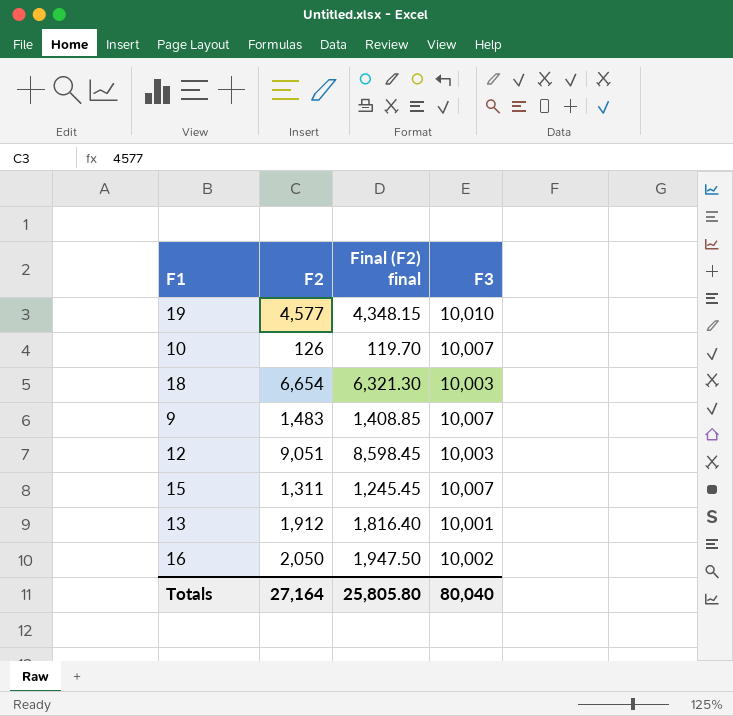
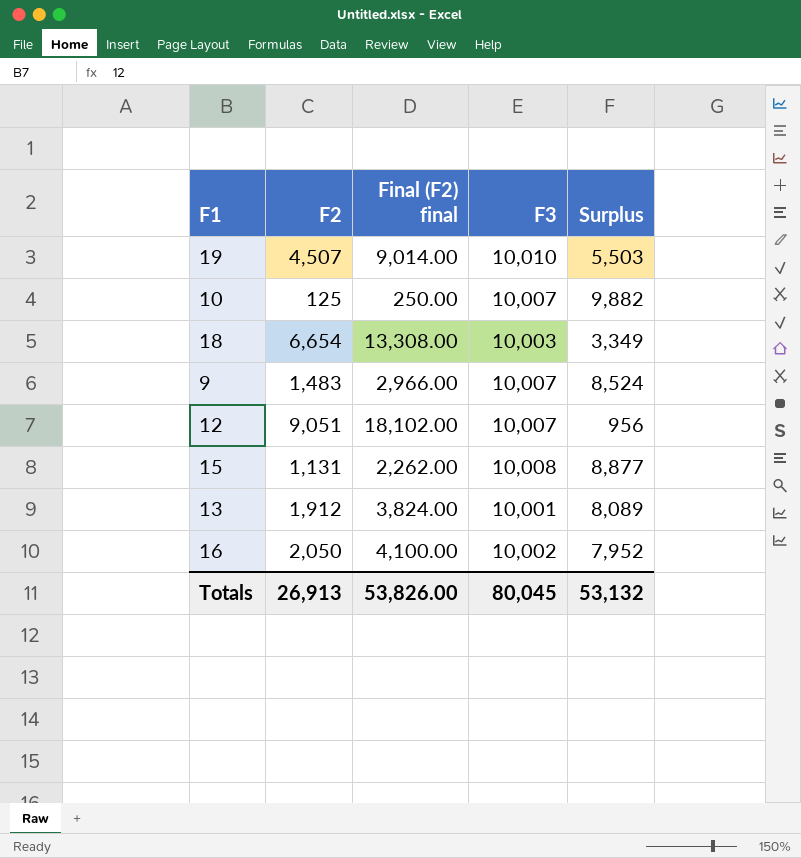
column Final (F2) final | formula: [F2] * 0.95 -> [F2] * 2
column Surplus | formula: none -> [F3] - [F2]
19 | F2: 4,577 -> 4,507
10 | F2: 126 -> 125
12 | F3: 10,003 -> 10,007
15 | F2: 1,311 -> 1,131
15 | F3: 10,007 -> 10,008
Totals | F2: 27,164 -> 26,913
Totals | Final (F2) final: 25,805.80 -> 53,826.00
Totals | F3: 80,040 -> 80,045

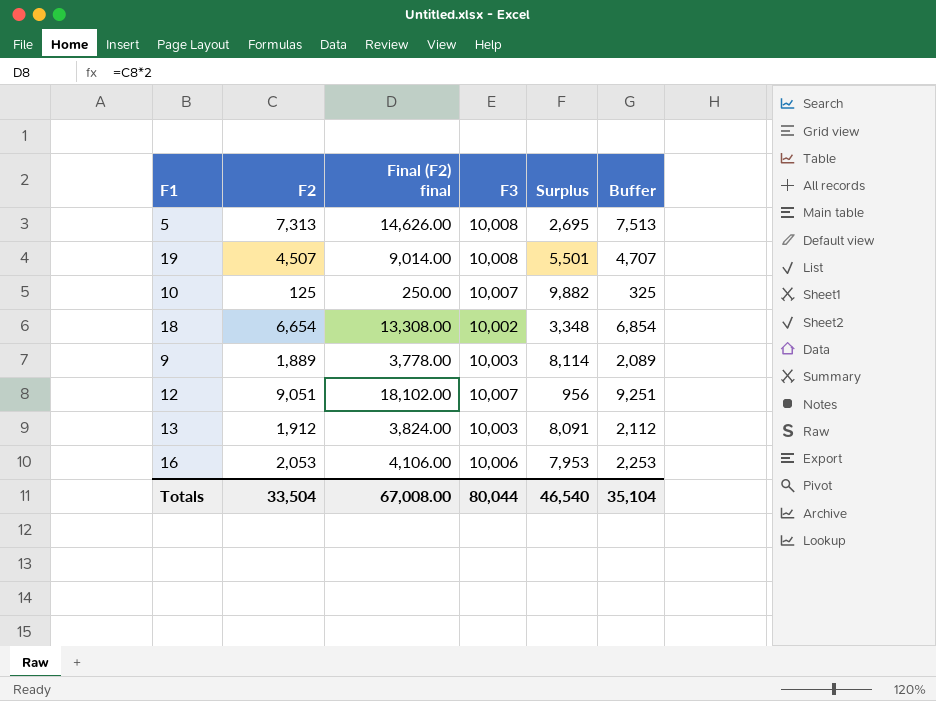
column Buffer | formula: none -> [F2] + 200
row 15: 1,131 | 2,262.00 | 10,008 | 8,877 -> none
row 5: none -> 7,313 | 14,626.00 | 10,008 | 2,695 | 7,513
19 | F3: 10,010 -> 10,008
19 | Surplus: 5,503 -> 5,501
18 | F3: 10,003 -> 10,002
18 | Surplus: 3,349 -> 3,348
9 | F2: 1,483 -> 1,889
9 | Final (F2) final: 2,966.00 -> 3,778.00
9 | F3: 10,007 -> 10,003
9 | Surplus: 8,524 -> 8,114
13 | F3: 10,001 -> 10,003
13 | Surplus: 8,089 -> 8,091
16 | F2: 2,050 -> 2,053
16 | Final (F2) final: 4,100.00 -> 4,106.00
16 | F3: 10,002 -> 10,006
16 | Surplus: 7,952 -> 7,953
Totals | F2: 26,913 -> 33,504
Totals | Final (F2) final: 53,826.00 -> 67,008.00
Totals | F3: 80,045 -> 80,044
Totals | Surplus: 53,132 -> 46,540

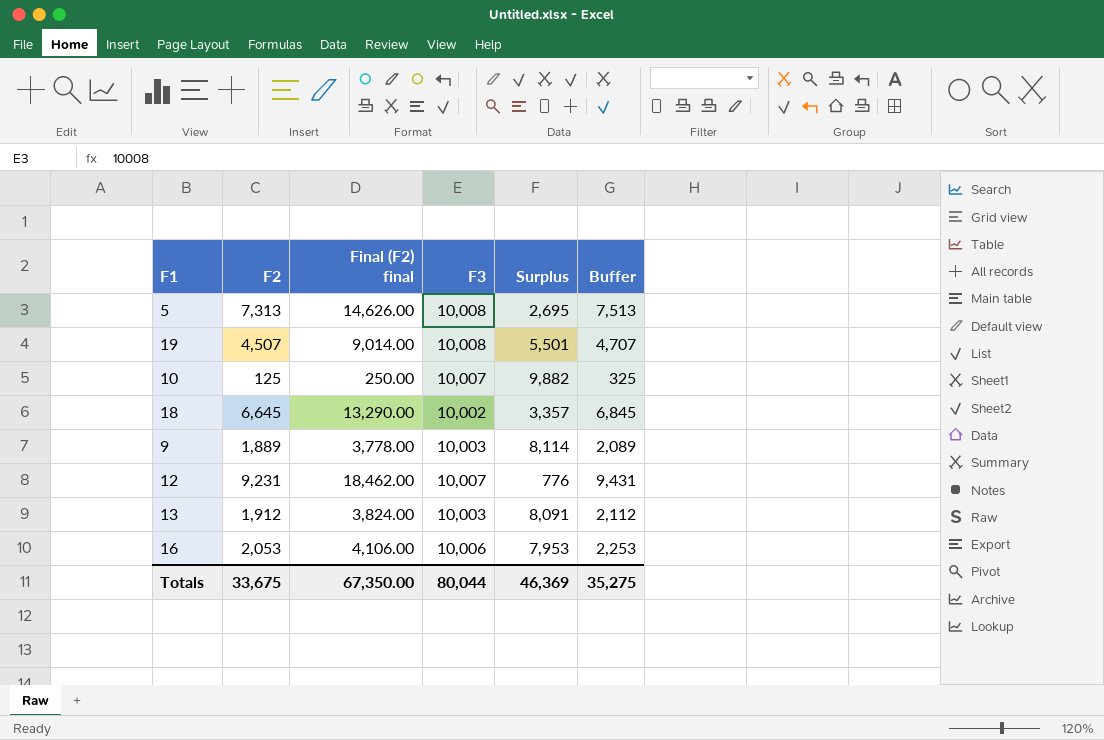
18 | F2: 6,654 -> 6,645
18 | Final (F2) final: 13,308.00 -> 13,290.00
18 | Surplus: 3,348 -> 3,357
18 | Buffer: 6,854 -> 6,845
12 | F2: 9,051 -> 9,231
12 | Final (F2) final: 18,102.00 -> 18,462.00
12 | Surplus: 956 -> 776
12 | Buffer: 9,251 -> 9,431
Totals | F2: 33,504 -> 33,675
Totals | Final (F2) final: 67,008.00 -> 67,350.00
Totals | Surplus: 46,540 -> 46,369
Totals | Buffer: 35,104 -> 35,275

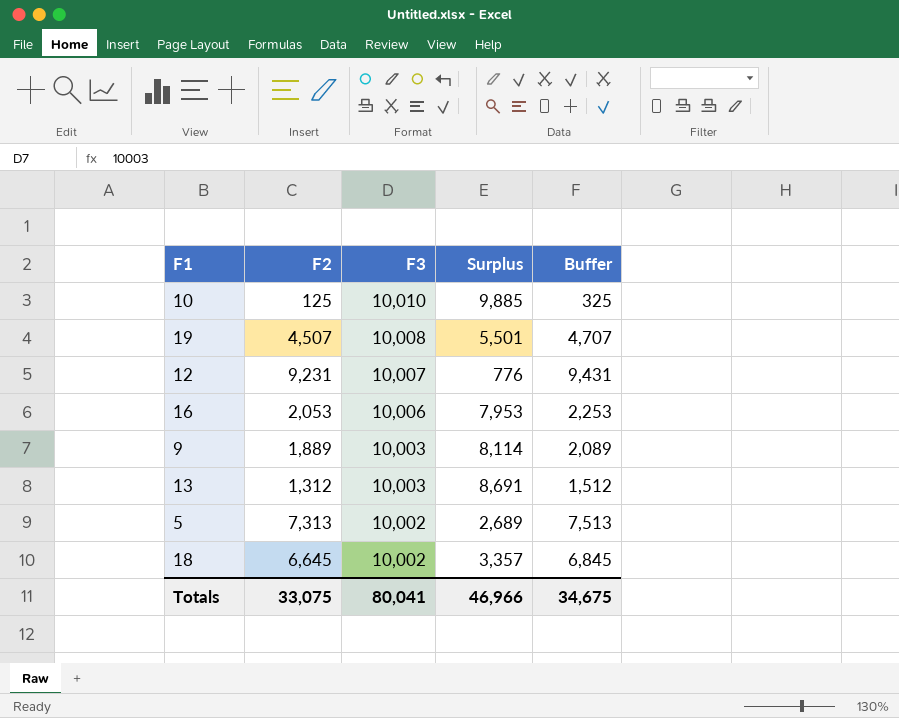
row order: none -> F3 descending
column Final (F2) final | formula: [F2] * 2 -> none
10 | F3: 10,007 -> 10,010
10 | Surplus: 9,882 -> 9,885
13 | F2: 1,912 -> 1,312
13 | Surplus: 8,091 -> 8,691
13 | Buffer: 2,112 -> 1,512
5 | F3: 10,008 -> 10,002
5 | Surplus: 2,695 -> 2,689
Totals | F2: 33,675 -> 33,075
Totals | F3: 80,044 -> 80,041
Totals | Surplus: 46,369 -> 46,966
Totals | Buffer: 35,275 -> 34,675

